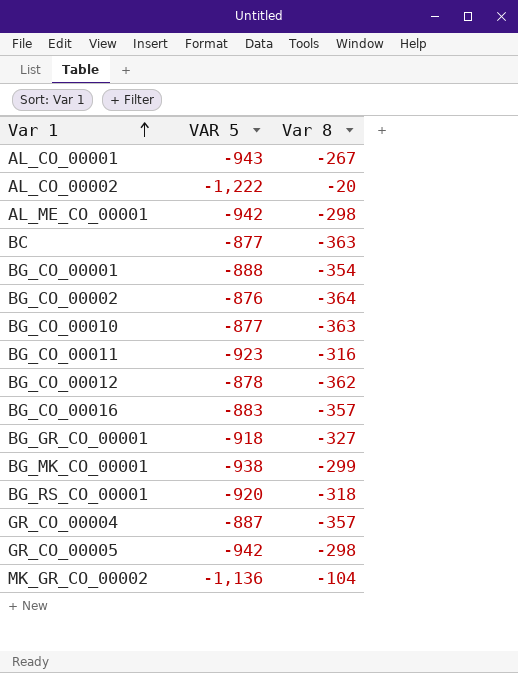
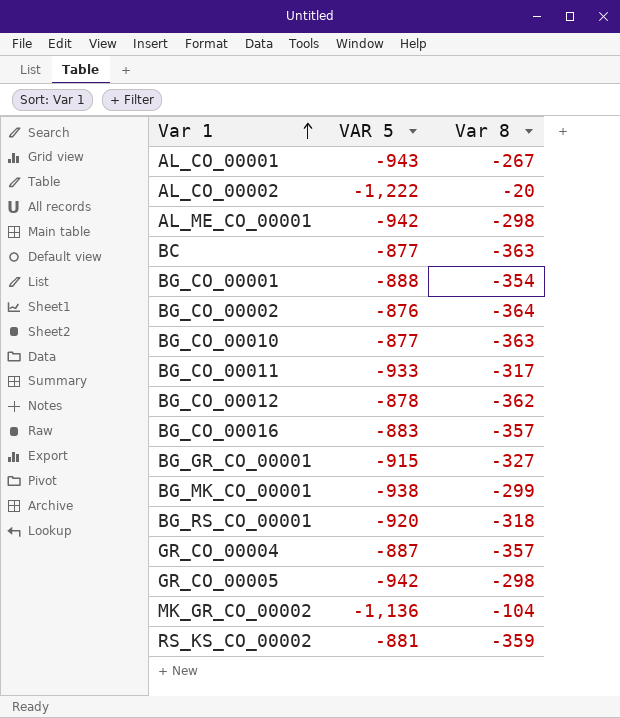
BG_CO_00011 | VAR 5: -923 -> -933
BG_CO_00011 | Var 8: -316 -> -317
BG_GR_CO_00001 | VAR 5: -918 -> -915
row RS_KS_CO_00002: none -> -881 | -359

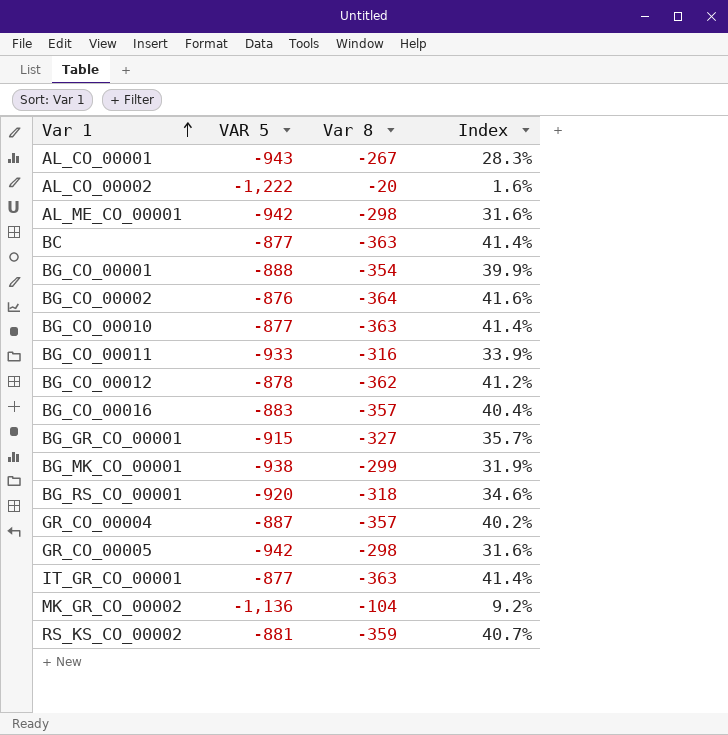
column Index | formula: none -> [Var 8] / [VAR 5]
BG_CO_00011 | Var 8: -317 -> -316
row IT_GR_CO_00001: none -> -877 | -363 | 41.4%

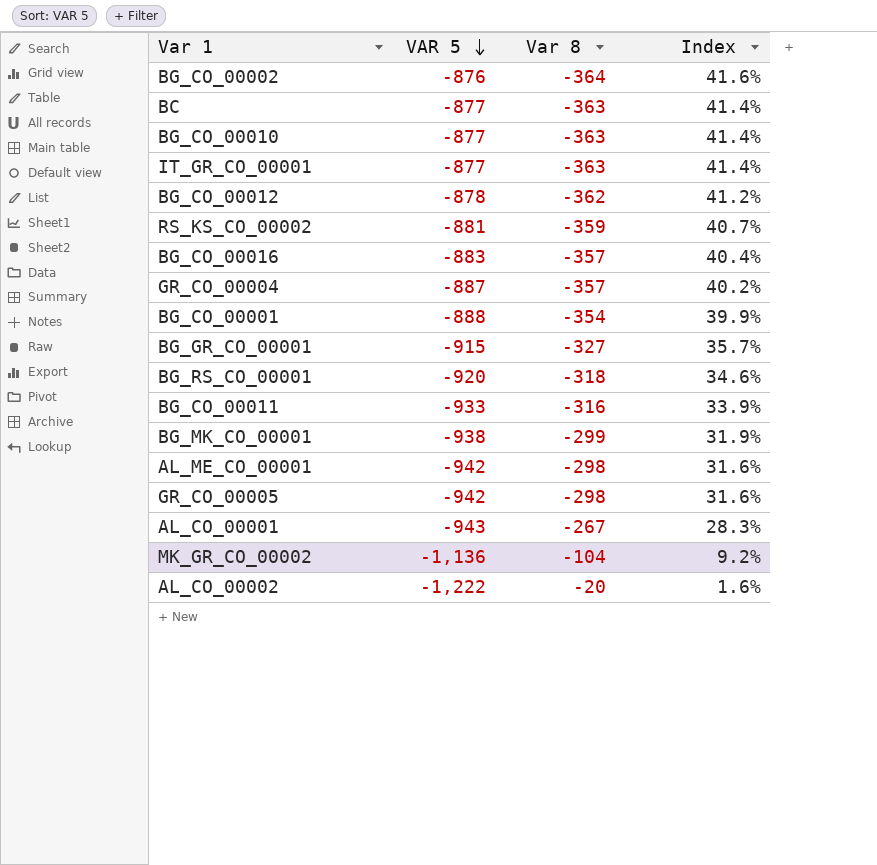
row order: Var 1 ascending -> VAR 5 descending

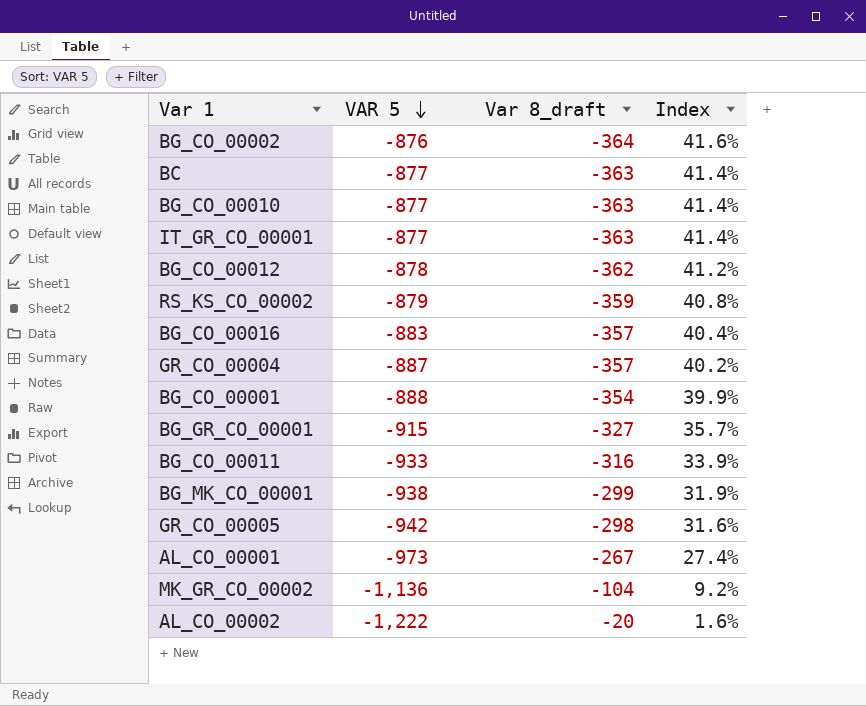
column name: Var 8 -> Var 8_draft
row BG_RS_CO_00001: -920 | -318 | 34.6% -> none
row AL_ME_CO_00001: -942 | -298 | 31.6% -> none
RS_KS_CO_00002 | VAR 5: -881 -> -879
RS_KS_CO_00002 | Index: 40.7% -> 40.8%
AL_CO_00001 | VAR 5: -943 -> -973
AL_CO_00001 | Index: 28.3% -> 27.4%

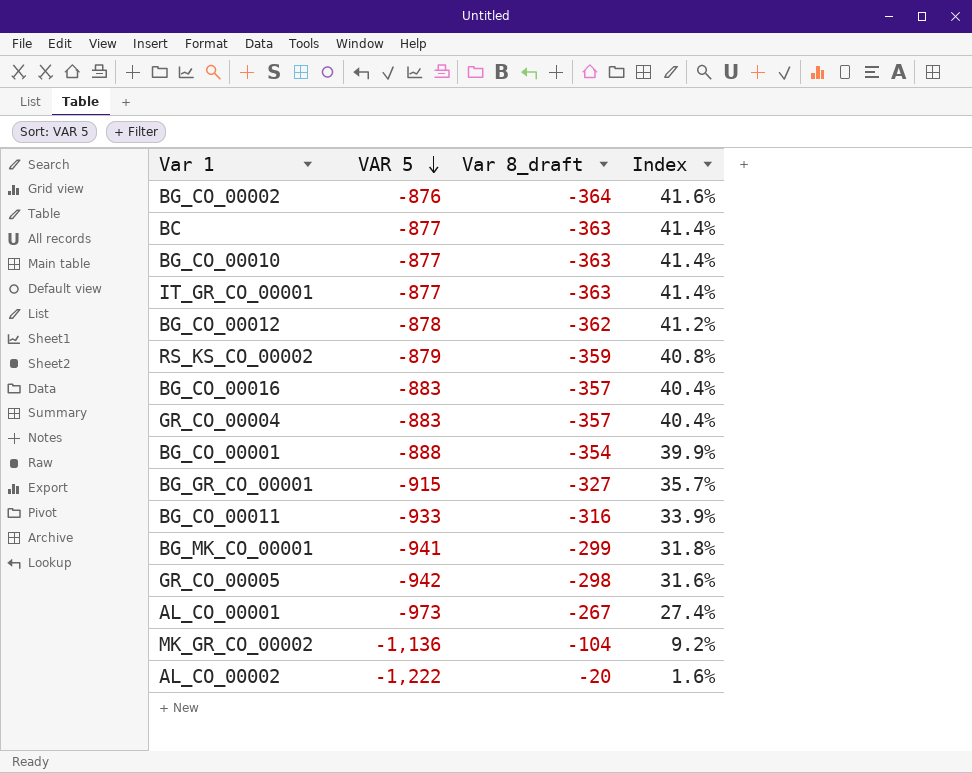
GR_CO_00004 | VAR 5: -887 -> -883
GR_CO_00004 | Index: 40.2% -> 40.4%
BG_MK_CO_00001 | VAR 5: -938 -> -941
BG_MK_CO_00001 | Index: 31.9% -> 31.8%

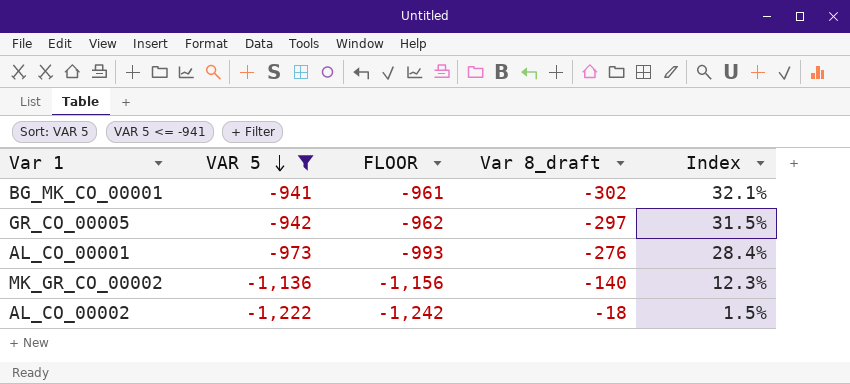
filter: none -> VAR 5 <= -941
column FLOOR | formula: none -> [VAR 5] - 20
BG_MK_CO_00001 | Var 8_draft: -299 -> -302
BG_MK_CO_00001 | Index: 31.8% -> 32.1%
GR_CO_00005 | Var 8_draft: -298 -> -297
GR_CO_00005 | Index: 31.6% -> 31.5%
AL_CO_00001 | Var 8_draft: -267 -> -276
AL_CO_00001 | Index: 27.4% -> 28.4%
MK_GR_CO_00002 | Var 8_draft: -104 -> -140
MK_GR_CO_00002 | Index: 9.2% -> 12.3%
AL_CO_00002 | Var 8_draft: -20 -> -18
AL_CO_00002 | Index: 1.6% -> 1.5%

